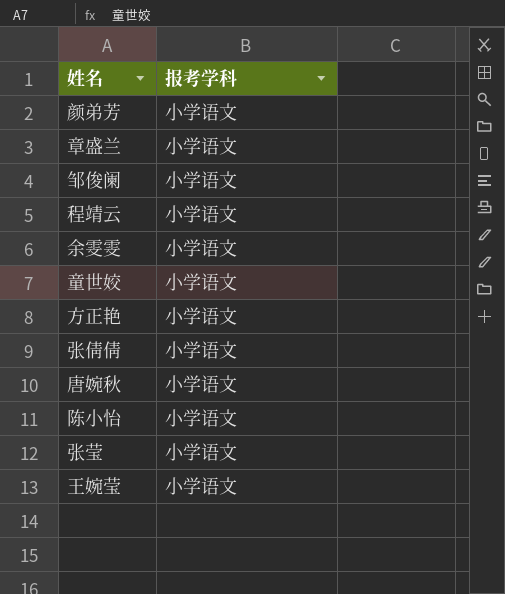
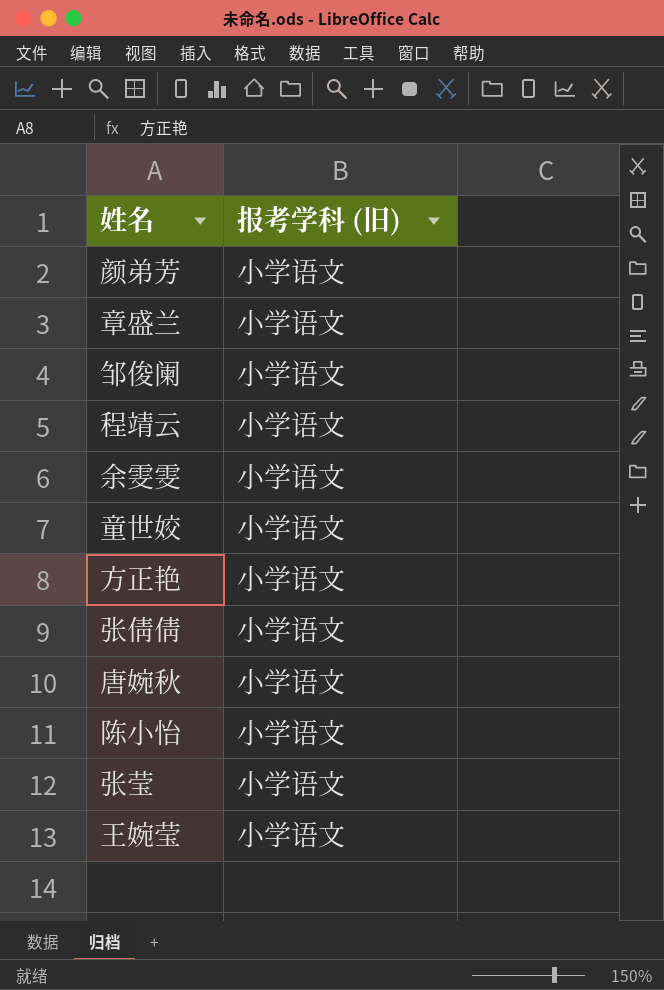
column name: 报考学科 -> 报考学科 (旧)

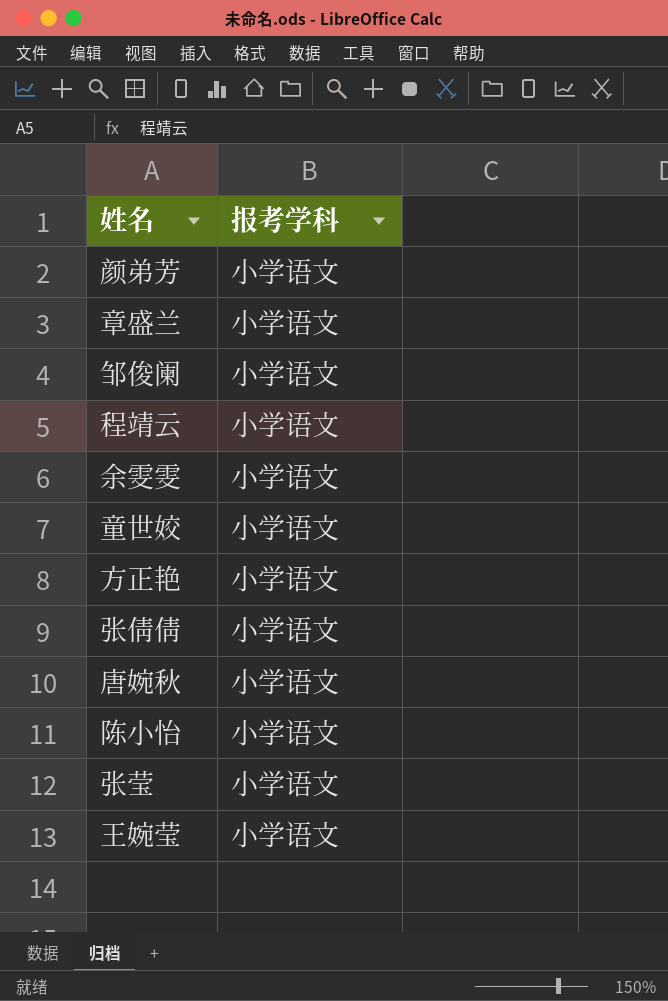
column name: 报考学科 (旧) -> 报考学科

